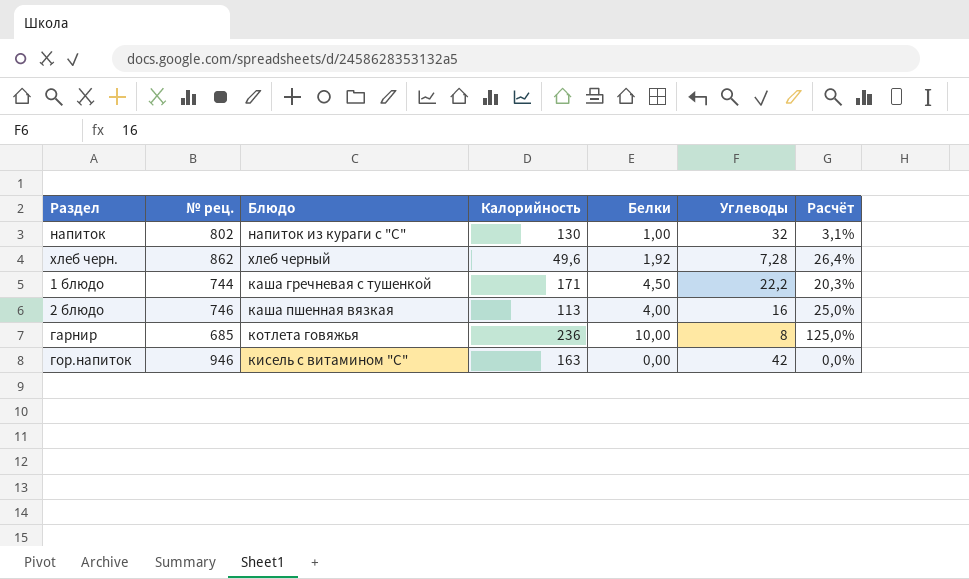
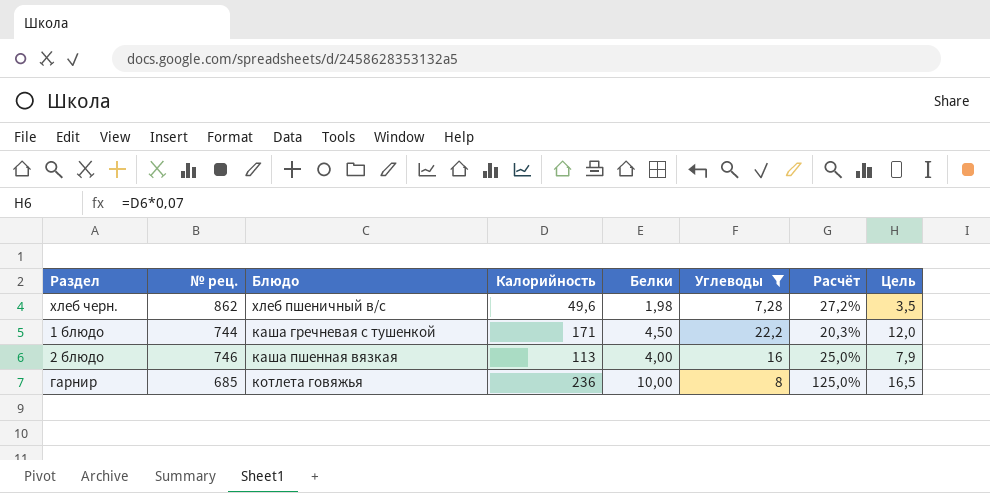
filter: none -> Углеводы <= 22,2
column Цель | formula: none -> [Калорийность] * 0,07
хлеб черн. | Блюдо: хлеб черный -> хлеб пшеничный в/с
хлеб черн. | Белки: 1,92 -> 1,98
хлеб черн. | Расчёт: 26,4% -> 27,2%

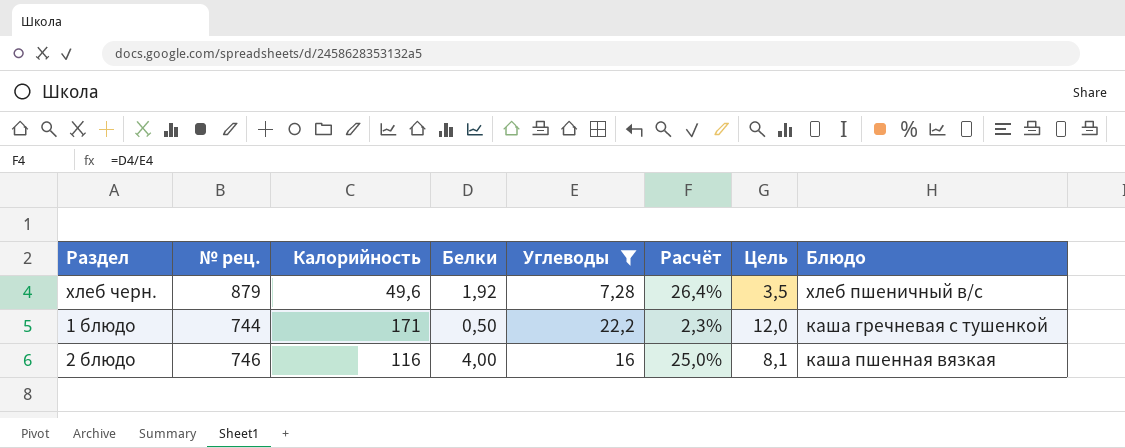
column Блюдо | position: 3 -> 8
row гарнир: 685 | котлета говяжья | 236 | 10,00 | 8 | 125,0% | 16,5 -> none
хлеб черн. | № рец.: 862 -> 879
хлеб черн. | Белки: 1,98 -> 1,92
хлеб черн. | Расчёт: 27,2% -> 26,4%
1 блюдо | Белки: 4,50 -> 0,50
1 блюдо | Расчёт: 20,3% -> 2,3%
2 блюдо | Калорийность: 113 -> 116
2 блюдо | Цель: 7,9 -> 8,1

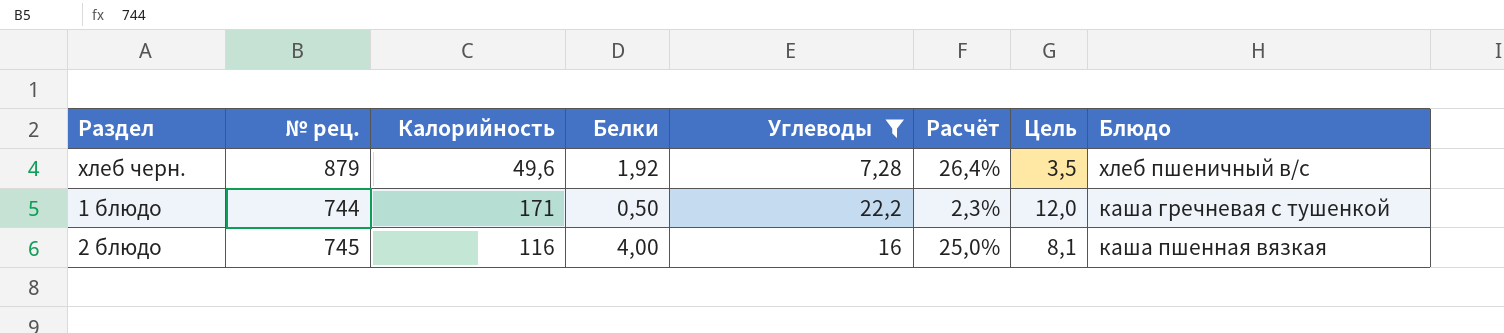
2 блюдо | № рец.: 746 -> 745

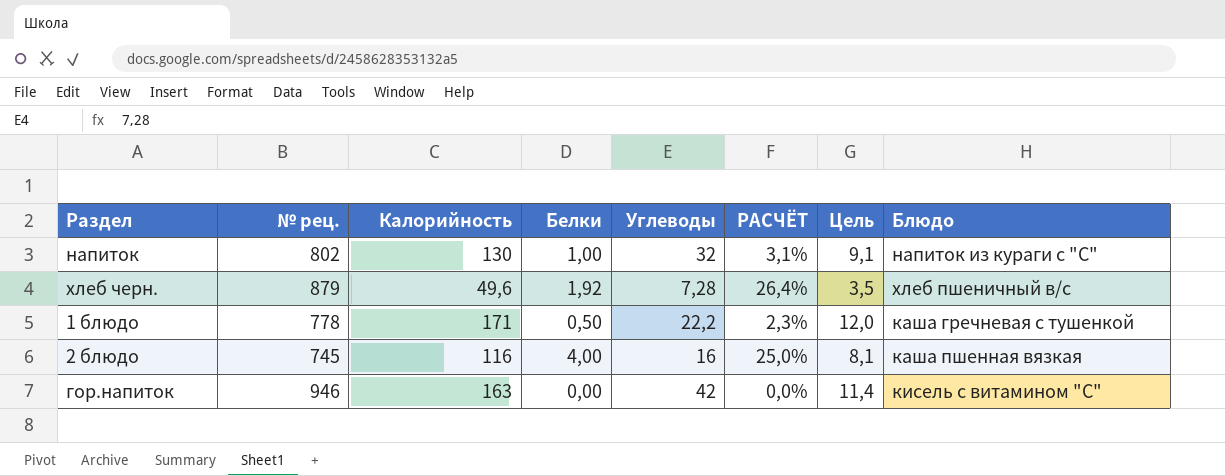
filter: Углеводы <= 22,2 -> none
column name: Расчёт -> РАСЧЁТ
1 блюдо | № рец.: 744 -> 778

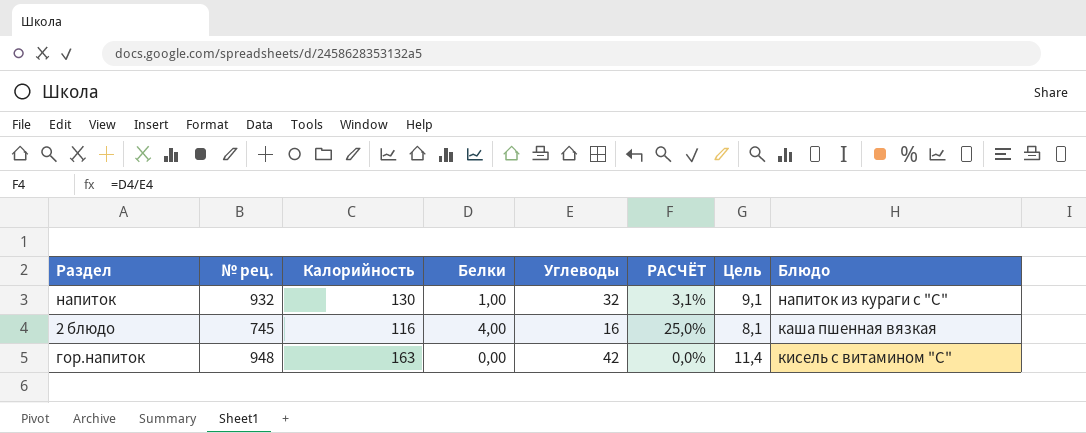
row хлеб черн.: 879 | 49,6 | 1,92 | 7,28 | 26,4% | 3,5 | хлеб пшеничный в/с -> none
row 1 блюдо: 778 | 171 | 0,50 | 22,2 | 2,3% | 12,0 | каша гречневая с тушенкой -> none
напиток | № рец.: 802 -> 932
гор.напиток | № рец.: 946 -> 948

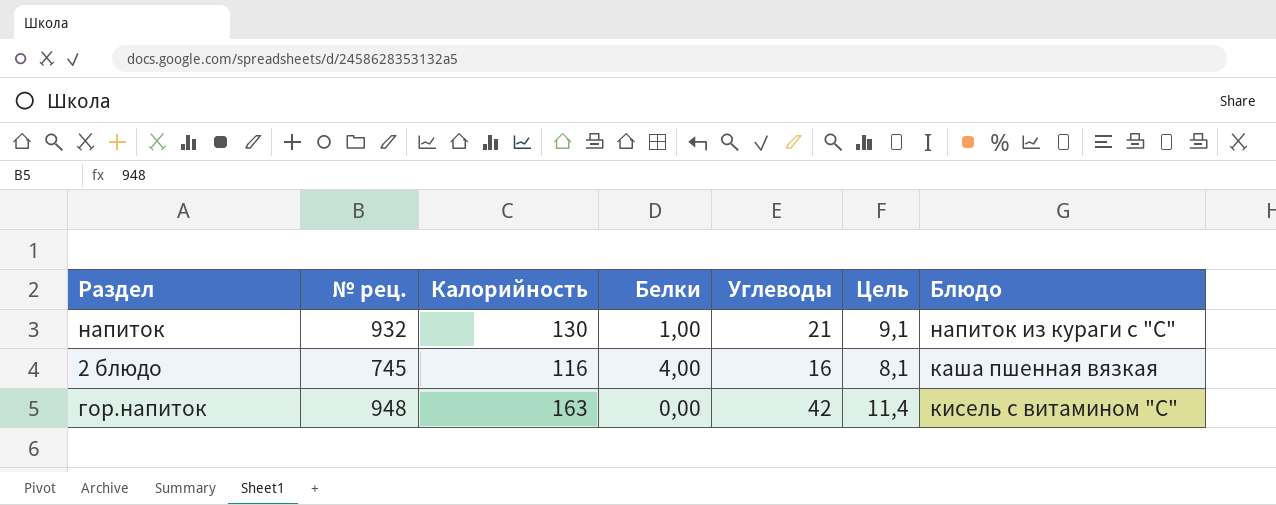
column РАСЧЁТ | formula: [Белки] / [Углеводы] -> none
напиток | Углеводы: 32 -> 21

